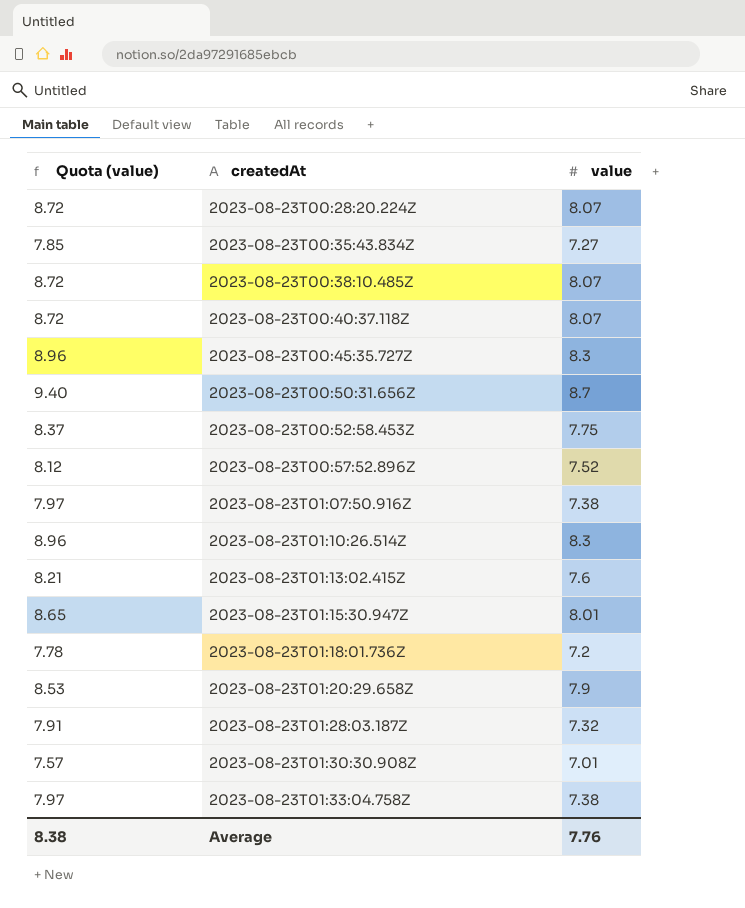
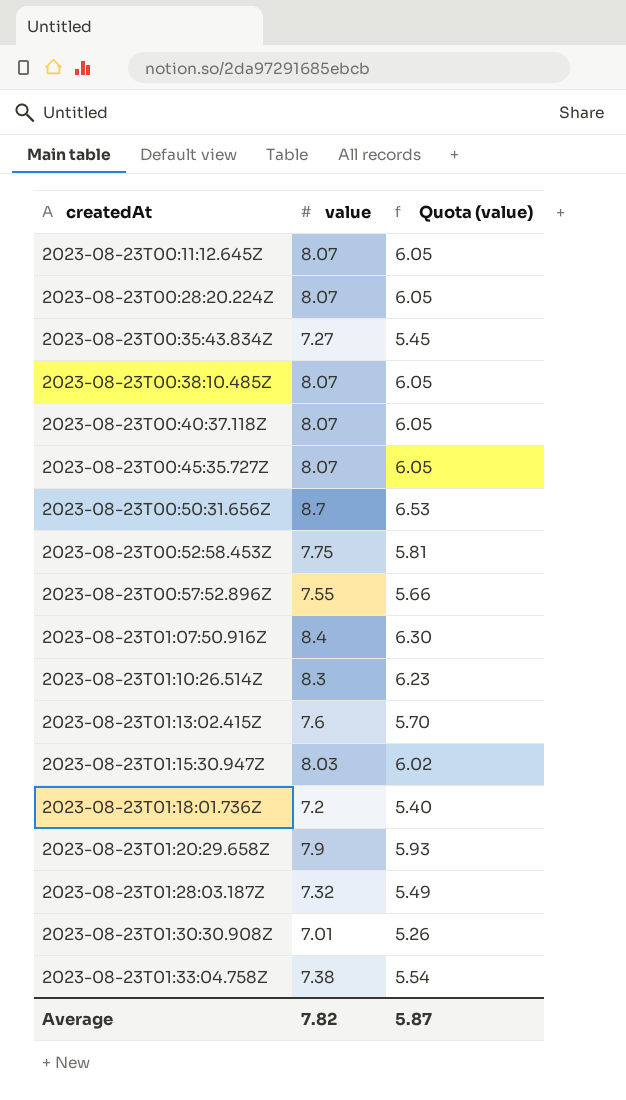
column Quota (value) | formula: [value] * 1.08 -> [value] * 0.75
column Quota (value) | position: 1 -> 3
row 2023-08-23T00:11:12.645Z: none -> 8.07 | 6.05
2023-08-23T00:45:35.727Z | value: 8.3 -> 8.07
2023-08-23T00:57:52.896Z | value: 7.52 -> 7.55
2023-08-23T01:07:50.916Z | value: 7.38 -> 8.4
2023-08-23T01:15:30.947Z | value: 8.01 -> 8.03
Average | value: 7.76 -> 7.82
Average | Quota (value): 8.38 -> 5.87

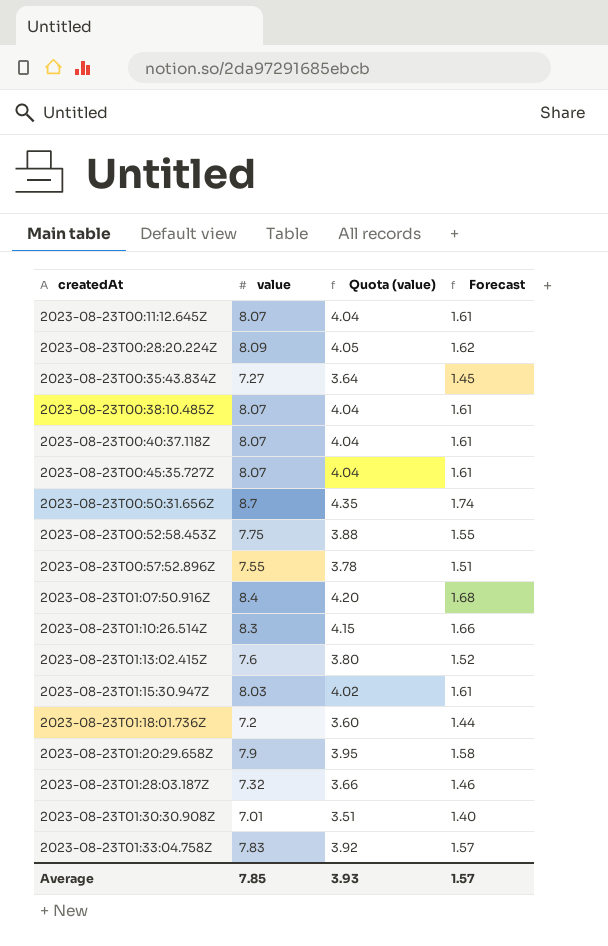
column Quota (value) | formula: [value] * 0.75 -> [value] * 0.5
column Forecast | formula: none -> [value] * 0.2
2023-08-23T00:28:20.224Z | value: 8.07 -> 8.09
2023-08-23T01:33:04.758Z | value: 7.38 -> 7.83
Average | value: 7.82 -> 7.85
Average | Quota (value): 5.87 -> 3.93

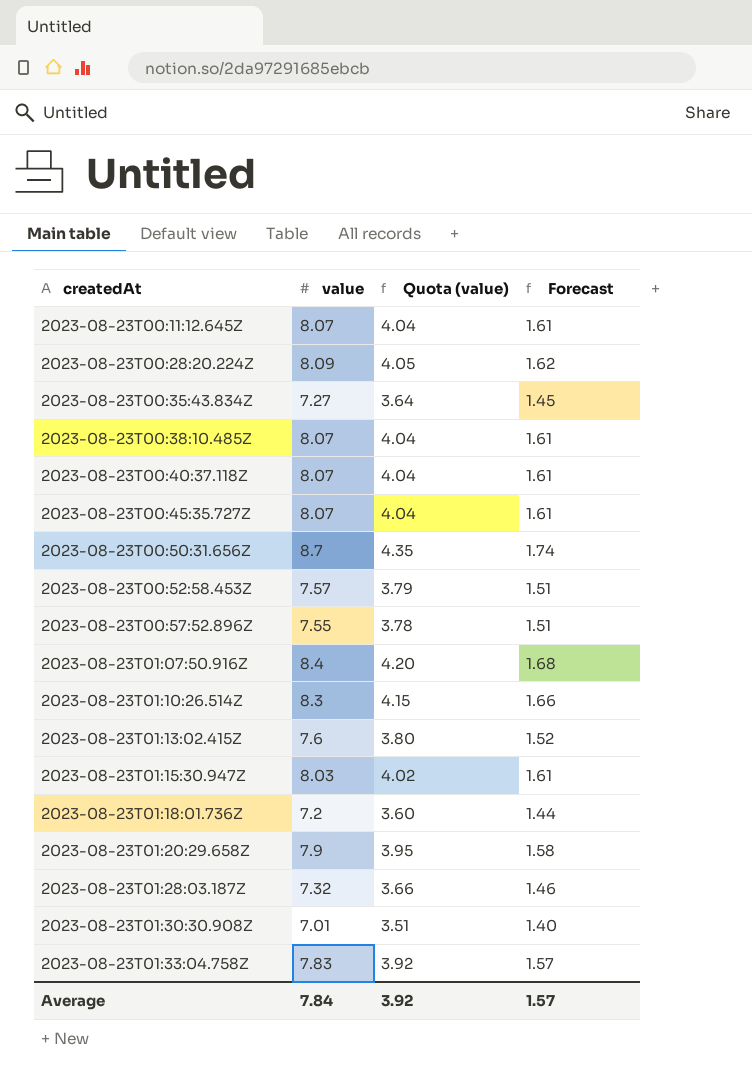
2023-08-23T00:52:58.453Z | value: 7.75 -> 7.57
2023-08-23T00:52:58.453Z | Quota (value): 3.88 -> 3.79
2023-08-23T00:52:58.453Z | Forecast: 1.55 -> 1.51
Average | value: 7.85 -> 7.84
Average | Quota (value): 3.93 -> 3.92

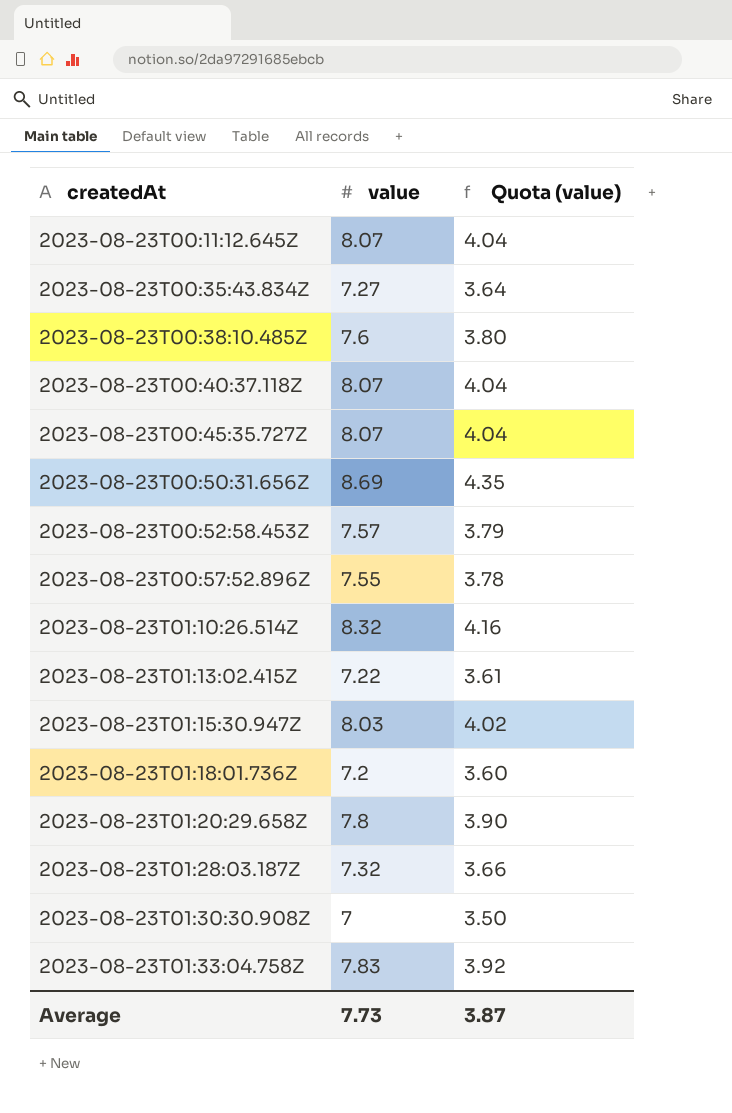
column Forecast | formula: [value] * 0.2 -> none
row 2023-08-23T00:28:20.224Z: 8.09 | 4.05 | 1.62 -> none
row 2023-08-23T01:07:50.916Z: 8.4 | 4.20 | 1.68 -> none
2023-08-23T00:38:10.485Z | value: 8.07 -> 7.6
2023-08-23T00:38:10.485Z | Quota (value): 4.04 -> 3.80
2023-08-23T00:50:31.656Z | value: 8.7 -> 8.69
2023-08-23T01:10:26.514Z | value: 8.3 -> 8.32
2023-08-23T01:10:26.514Z | Quota (value): 4.15 -> 4.16
2023-08-23T01:13:02.415Z | value: 7.6 -> 7.22
2023-08-23T01:13:02.415Z | Quota (value): 3.80 -> 3.61
2023-08-23T01:20:29.658Z | value: 7.9 -> 7.8
2023-08-23T01:20:29.658Z | Quota (value): 3.95 -> 3.90
2023-08-23T01:30:30.908Z | value: 7.01 -> 7
2023-08-23T01:30:30.908Z | Quota (value): 3.51 -> 3.50
Average | value: 7.84 -> 7.73
Average | Quota (value): 3.92 -> 3.87

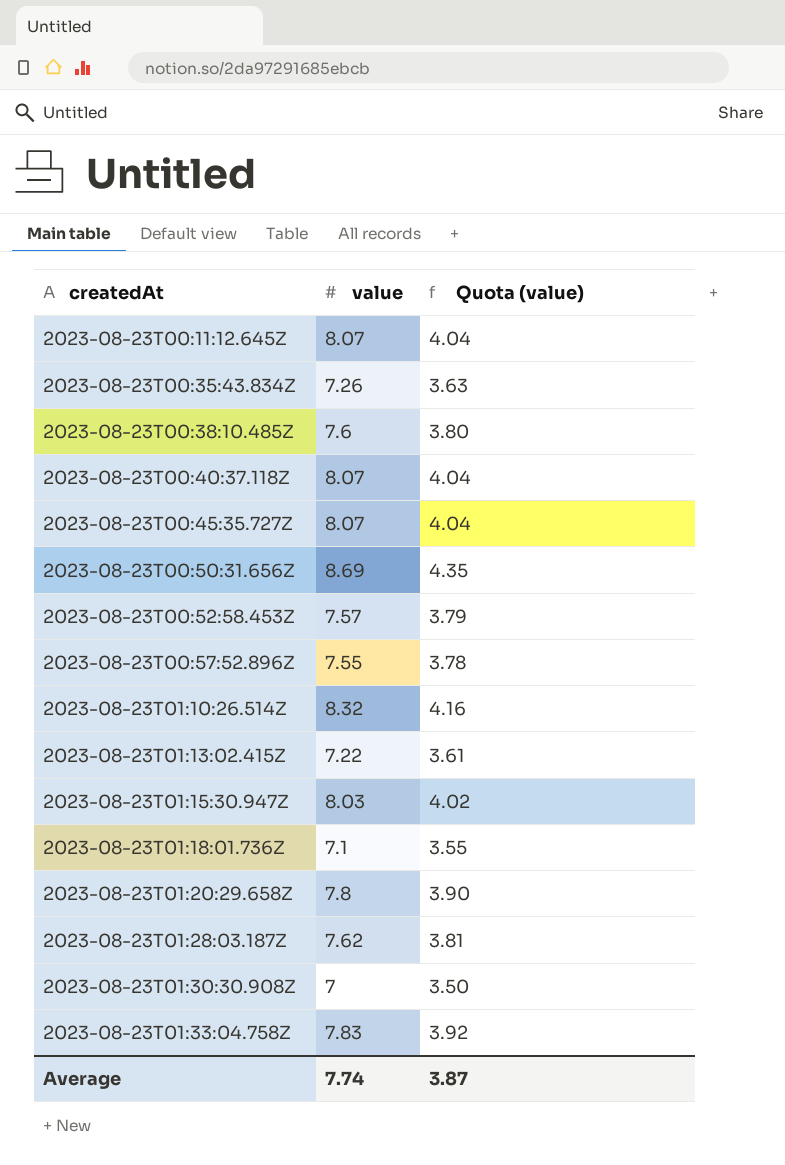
2023-08-23T00:35:43.834Z | value: 7.27 -> 7.26
2023-08-23T00:35:43.834Z | Quota (value): 3.64 -> 3.63
2023-08-23T01:18:01.736Z | value: 7.2 -> 7.1
2023-08-23T01:18:01.736Z | Quota (value): 3.60 -> 3.55
2023-08-23T01:28:03.187Z | value: 7.32 -> 7.62
2023-08-23T01:28:03.187Z | Quota (value): 3.66 -> 3.81
Average | value: 7.73 -> 7.74

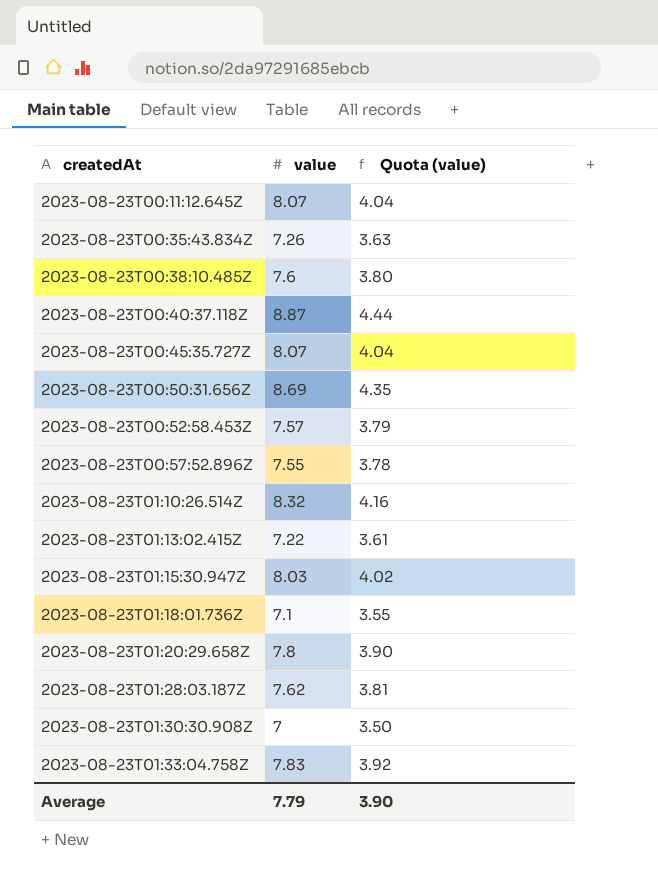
2023-08-23T00:40:37.118Z | value: 8.07 -> 8.87
2023-08-23T00:40:37.118Z | Quota (value): 4.04 -> 4.44
Average | value: 7.74 -> 7.79
Average | Quota (value): 3.87 -> 3.90

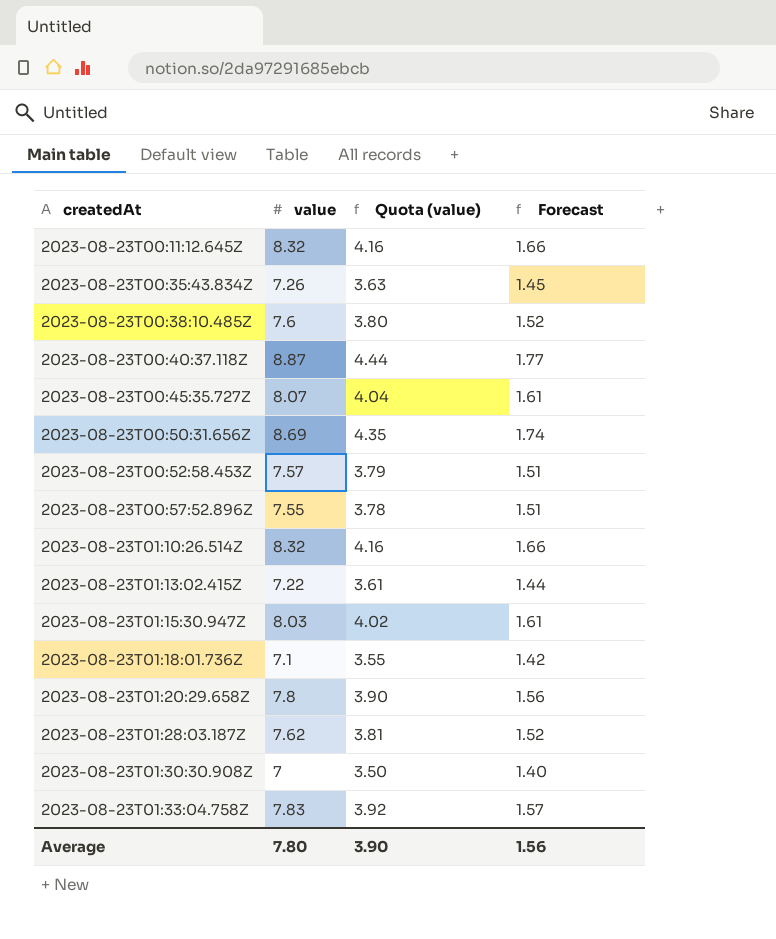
column Forecast | formula: none -> [value] * 0.2
2023-08-23T00:11:12.645Z | value: 8.07 -> 8.32
2023-08-23T00:11:12.645Z | Quota (value): 4.04 -> 4.16
Average | value: 7.79 -> 7.80

